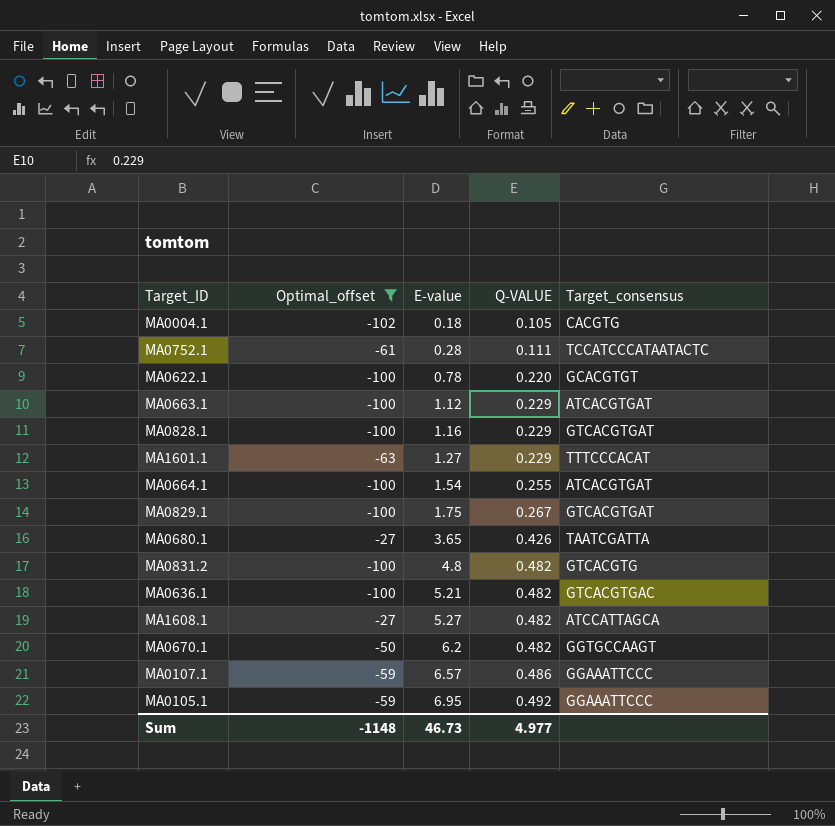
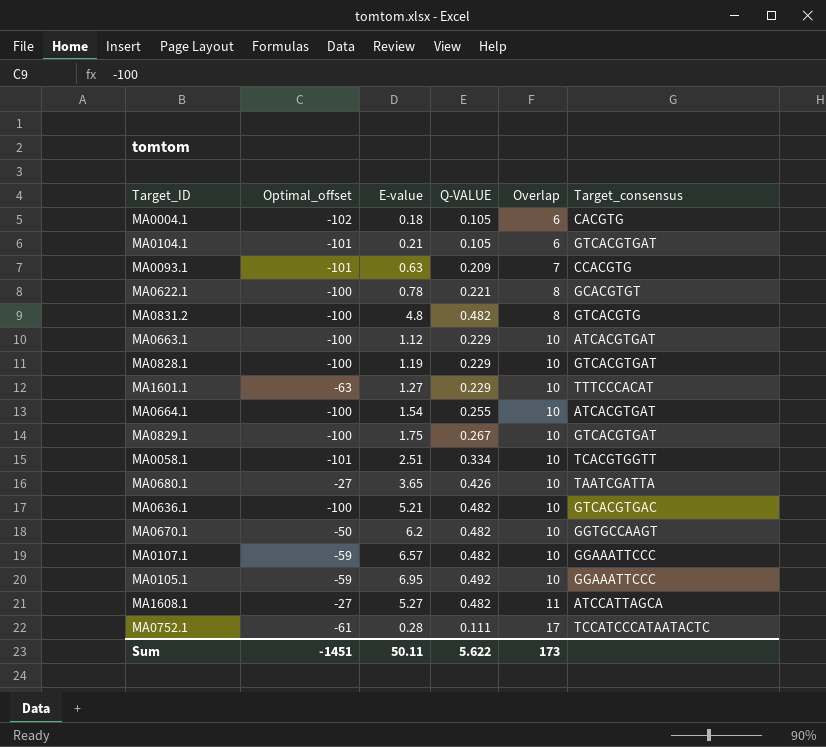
filter: Optimal_offset != -101 -> none
row order: E-value ascending -> Overlap ascending
column Overlap | position: none -> 5
MA0622.1 | Q-VALUE: 0.220 -> 0.221
MA0828.1 | E-value: 1.16 -> 1.19
MA0107.1 | Q-VALUE: 0.486 -> 0.482
Sum | Optimal_offset: -1148 -> -1451
Sum | E-value: 46.73 -> 50.11
Sum | Q-VALUE: 4.977 -> 5.622

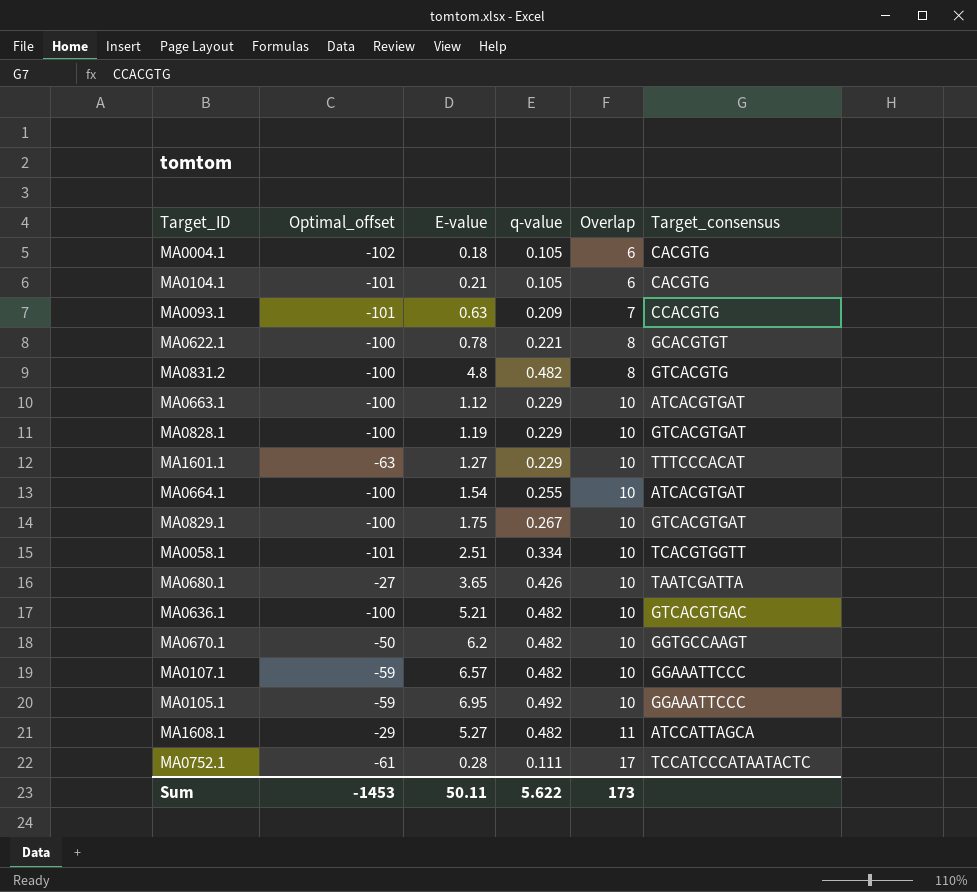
column name: Q-VALUE -> q-value
MA0104.1 | Target_consensus: GTCACGTGAT -> CACGTG
MA1608.1 | Optimal_offset: -27 -> -29
Sum | Optimal_offset: -1451 -> -1453

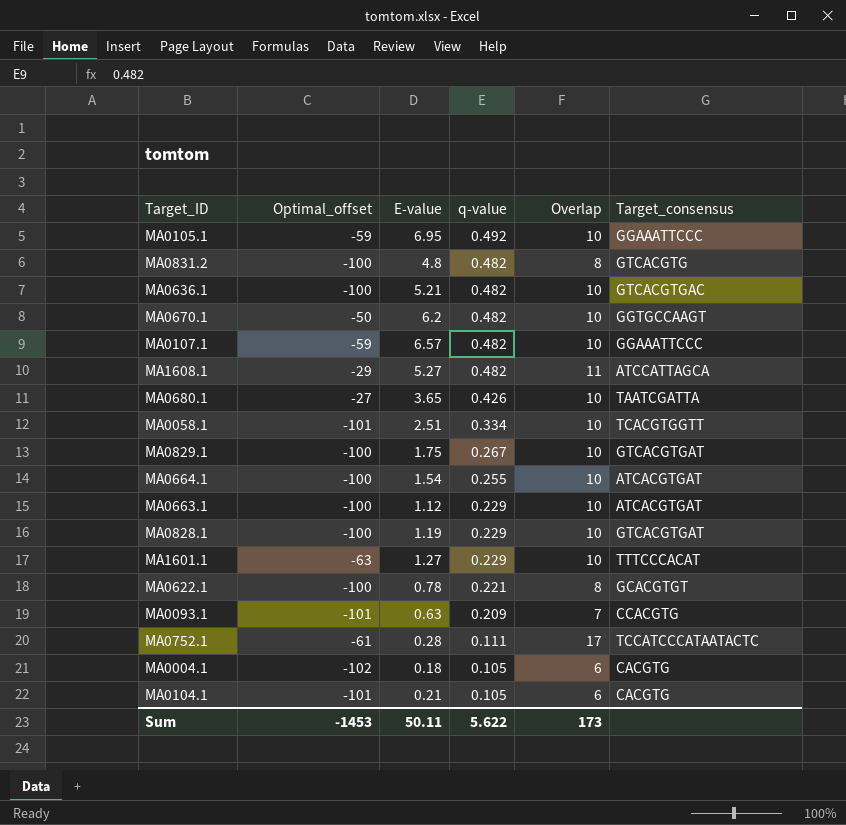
row order: Overlap ascending -> q-value descending

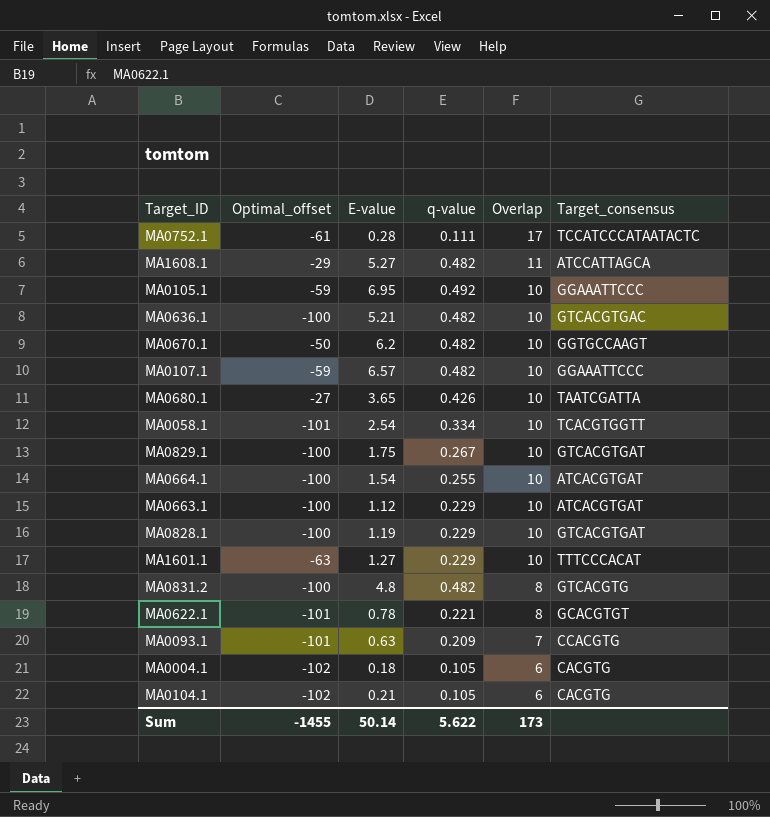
row order: q-value descending -> Overlap descending
MA0058.1 | E-value: 2.51 -> 2.54
MA0622.1 | Optimal_offset: -100 -> -101
MA0104.1 | Optimal_offset: -101 -> -102
Sum | Optimal_offset: -1453 -> -1455
Sum | E-value: 50.11 -> 50.14

